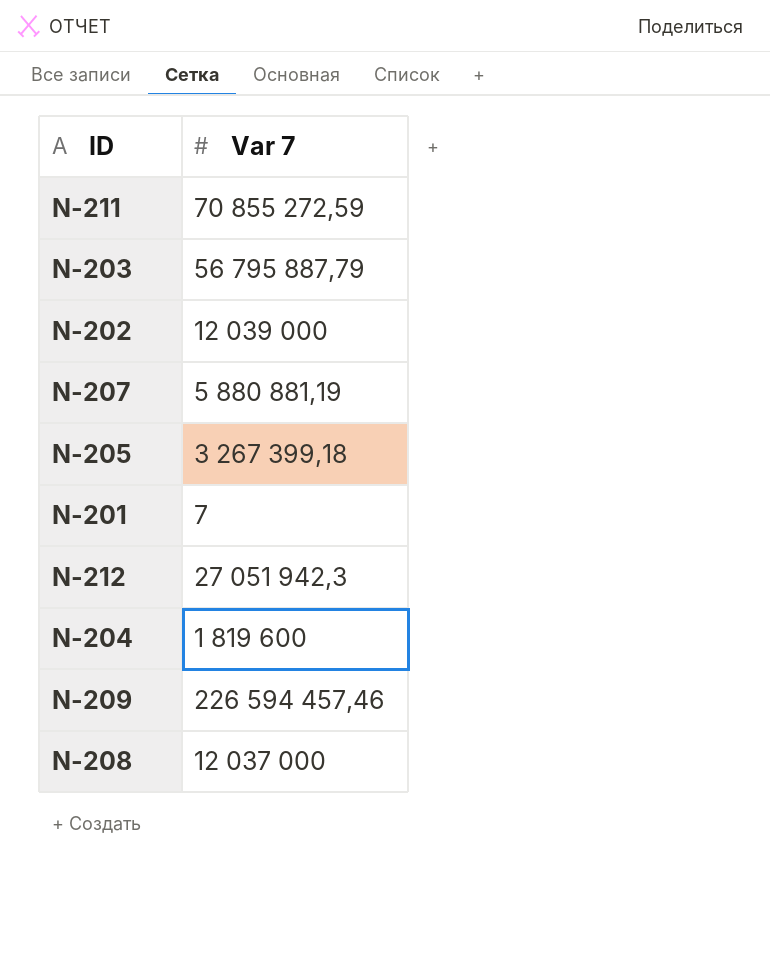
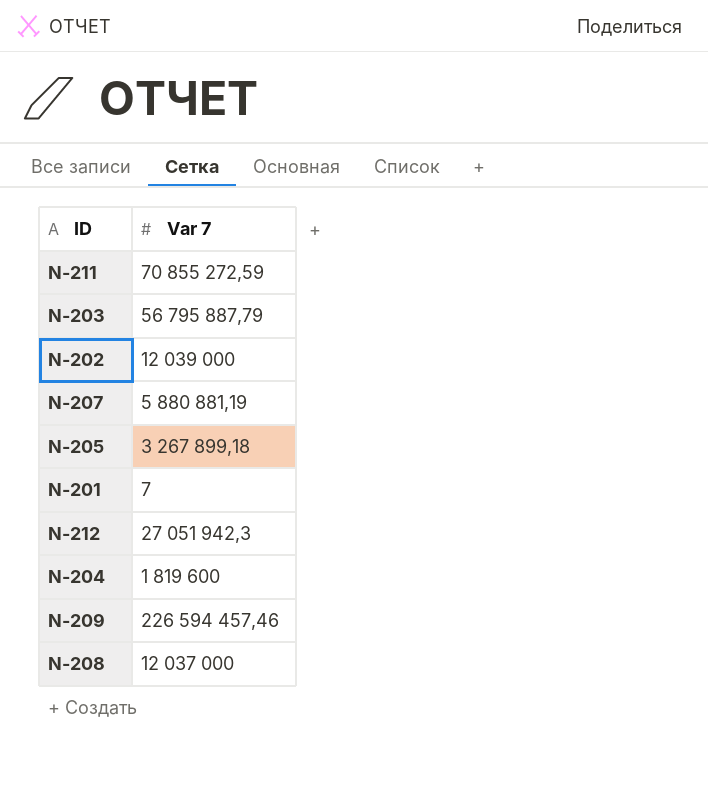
N-205 | Var 7: 3 267 399,18 -> 3 267 899,18

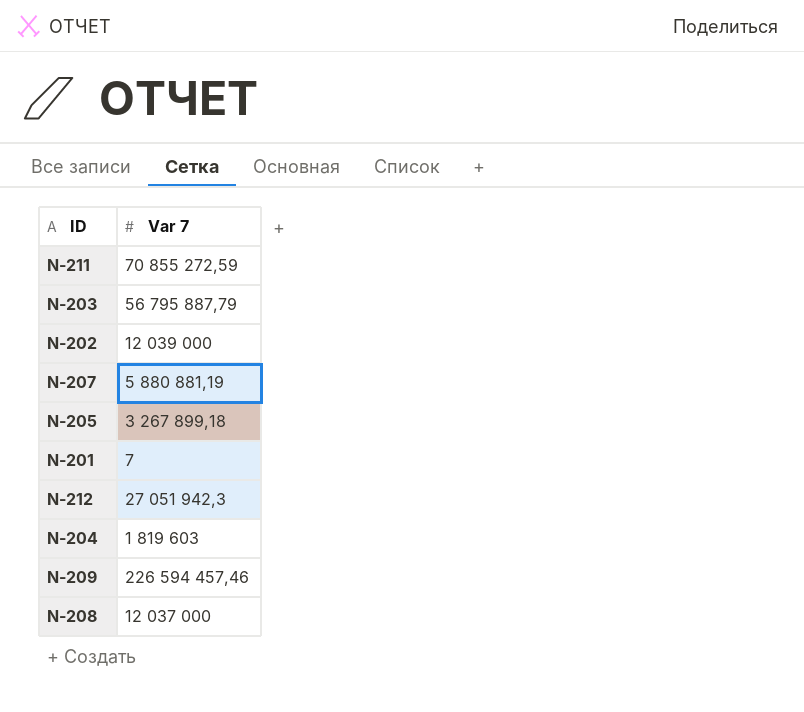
N-204 | Var 7: 1 819 600 -> 1 819 603

